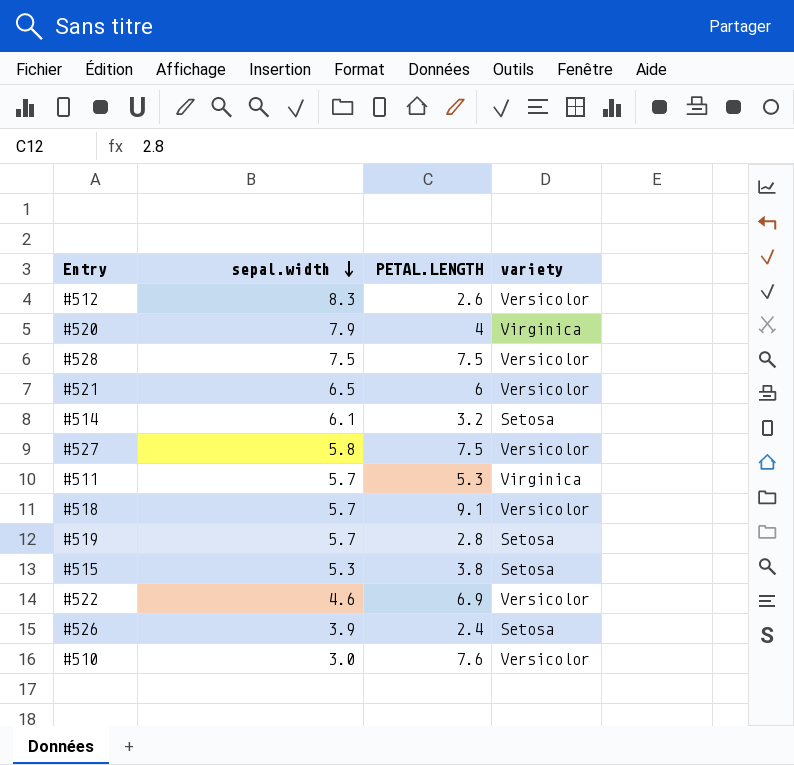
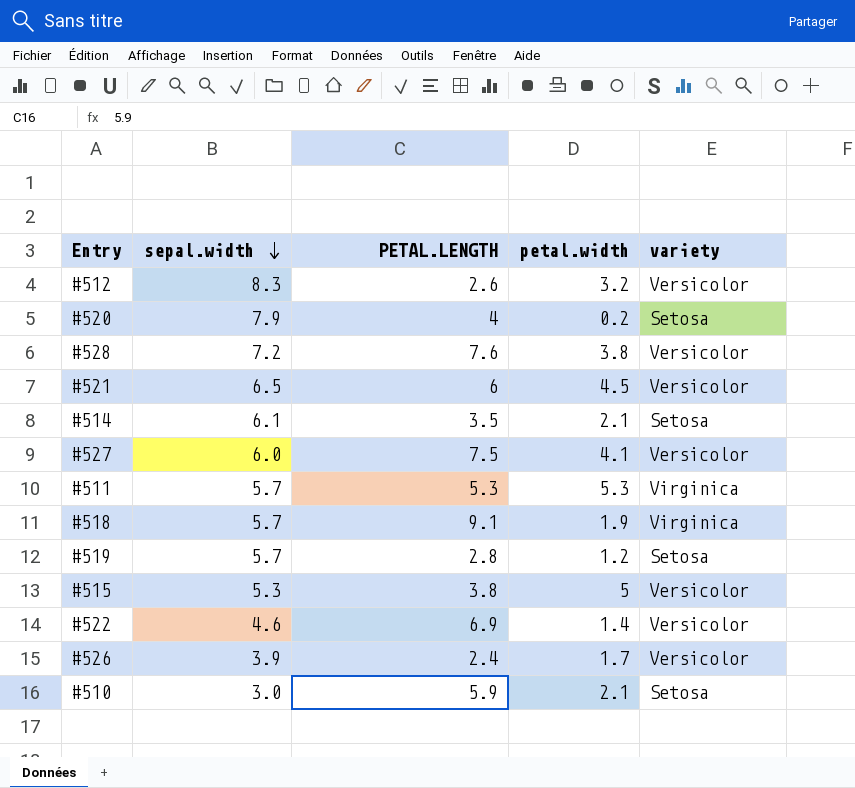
column petal.width | position: none -> 4
#520 | variety: Virginica -> Setosa
#528 | sepal.width: 7.5 -> 7.2
#528 | PETAL.LENGTH: 7.5 -> 7.6
#514 | PETAL.LENGTH: 3.2 -> 3.5
#527 | sepal.width: 5.8 -> 6.0
#518 | variety: Versicolor -> Virginica
#515 | variety: Setosa -> Versicolor
#526 | variety: Setosa -> Versicolor
#510 | PETAL.LENGTH: 7.6 -> 5.9
#510 | variety: Versicolor -> Setosa

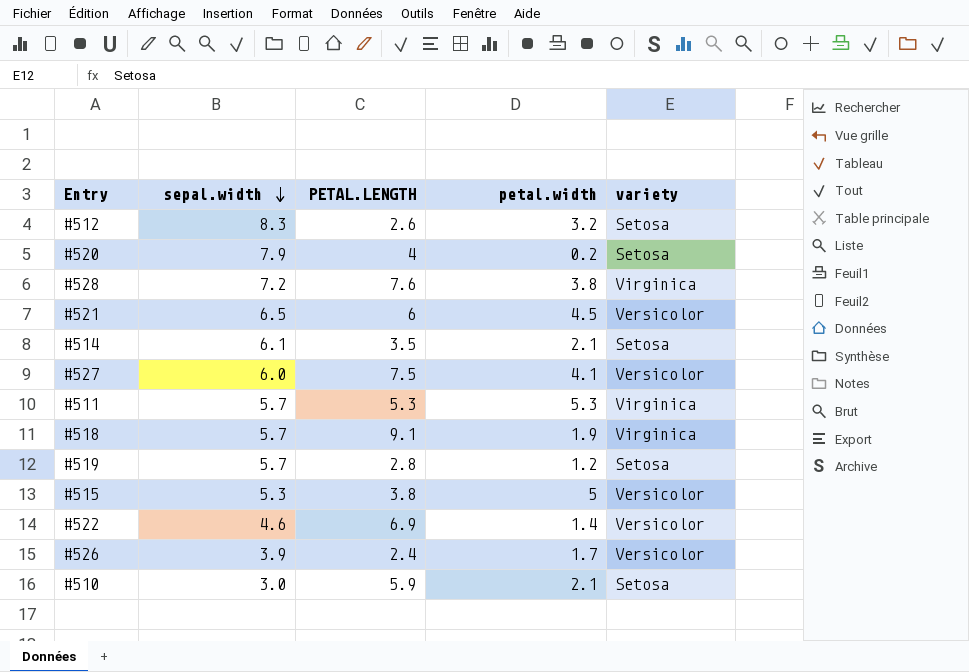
#512 | variety: Versicolor -> Setosa
#528 | variety: Versicolor -> Virginica

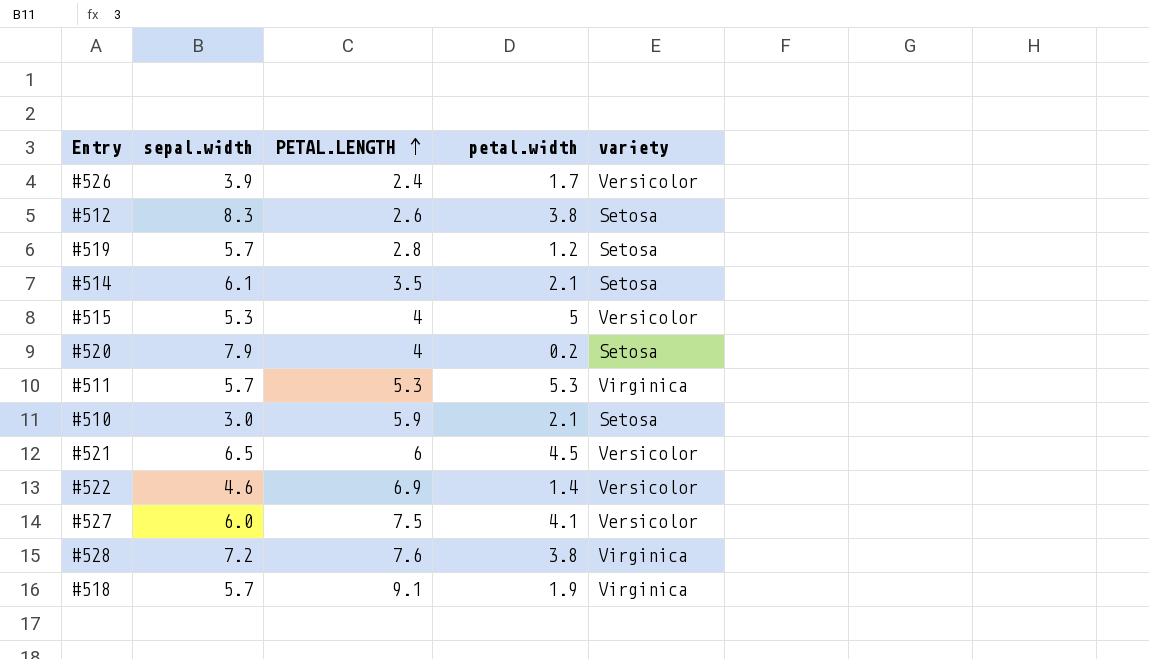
row order: sepal.width descending -> PETAL.LENGTH ascending
#512 | petal.width: 3.2 -> 3.8
#515 | PETAL.LENGTH: 3.8 -> 4

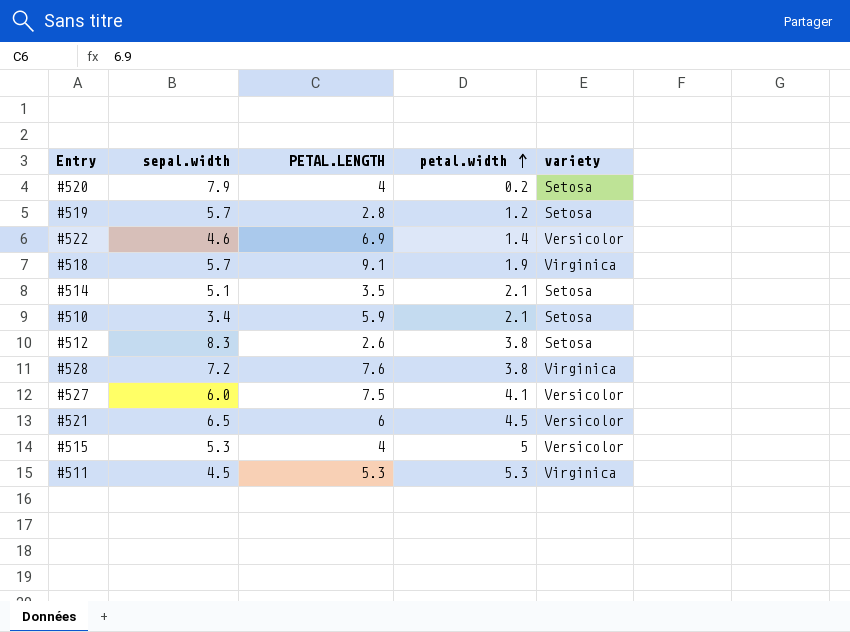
row order: PETAL.LENGTH ascending -> petal.width ascending
row #526: 3.9 | 2.4 | 1.7 | Versicolor -> none
#514 | sepal.width: 6.1 -> 5.1
#510 | sepal.width: 3.0 -> 3.4
#511 | sepal.width: 5.7 -> 4.5

